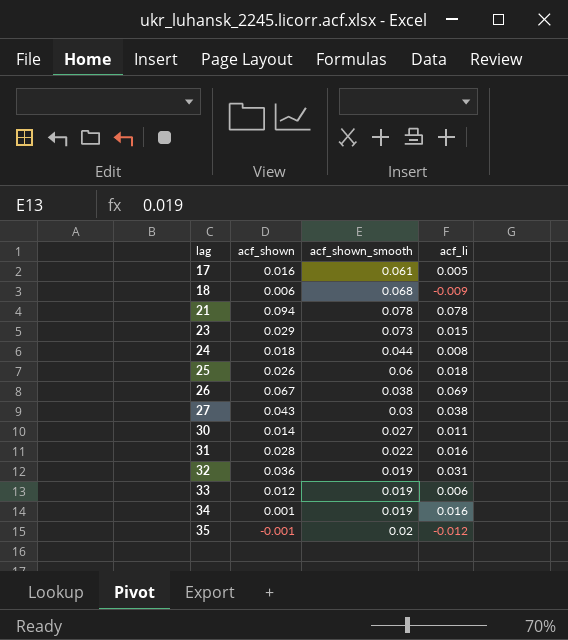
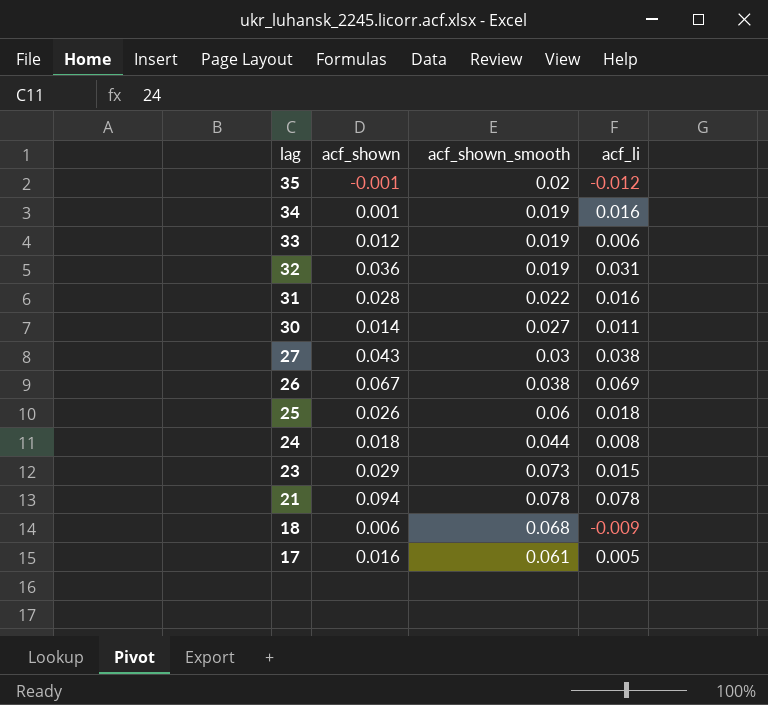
row order: lag ascending -> lag descending

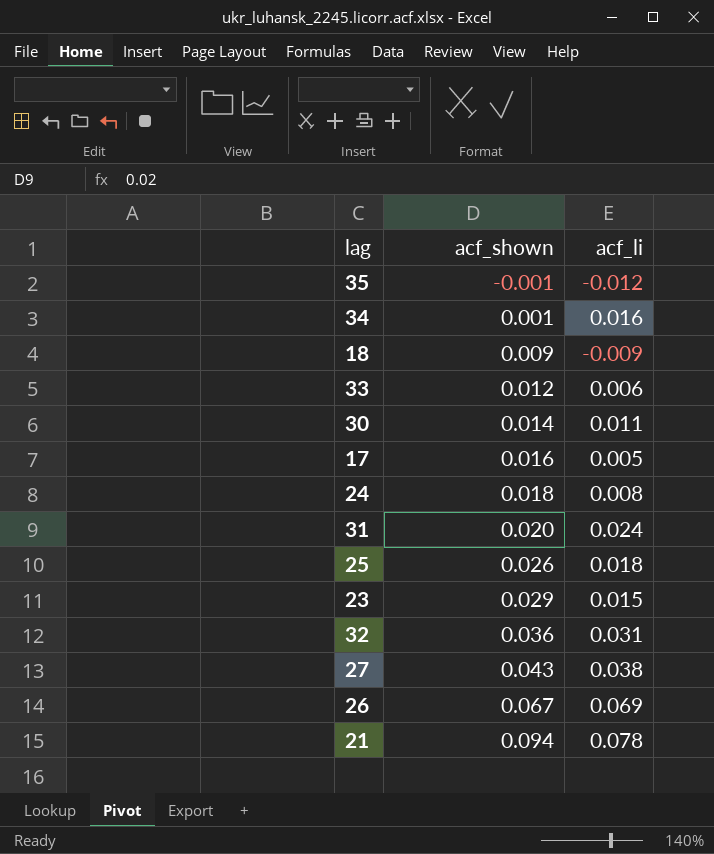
row order: lag descending -> acf_shown ascending
column acf_shown_smooth | position: 3 -> none
18 | acf_shown: 0.006 -> 0.009
31 | acf_shown: 0.028 -> 0.020
31 | acf_li: 0.016 -> 0.024

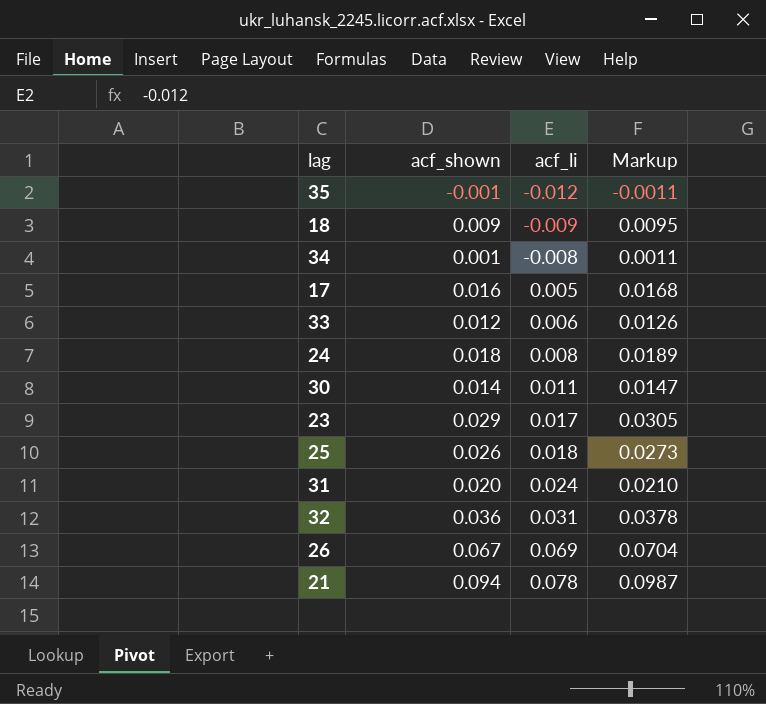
row order: acf_shown ascending -> acf_li ascending
column Markup | formula: none -> [acf_shown] * 1.05
row 27: 0.043 | 0.038 -> none
34 | acf_li: 0.016 -> -0.008
23 | acf_li: 0.015 -> 0.017

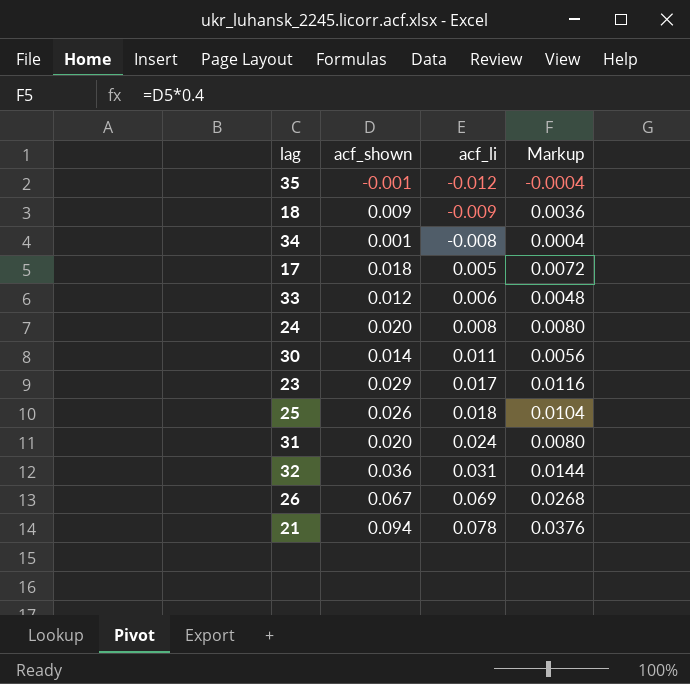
column Markup | formula: [acf_shown] * 1.05 -> [acf_shown] * 0.4
17 | acf_shown: 0.016 -> 0.018
24 | acf_shown: 0.018 -> 0.020

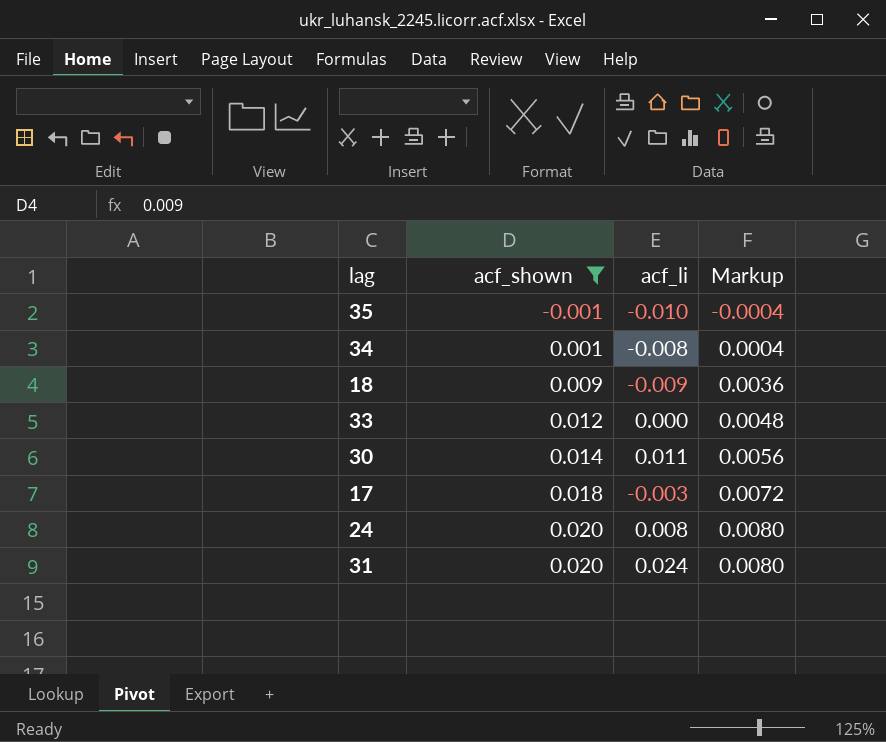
filter: none -> acf_shown <= 0.020
row order: acf_li ascending -> acf_shown ascending
35 | acf_li: -0.012 -> -0.010
33 | acf_li: 0.006 -> 0.000
17 | acf_li: 0.005 -> -0.003

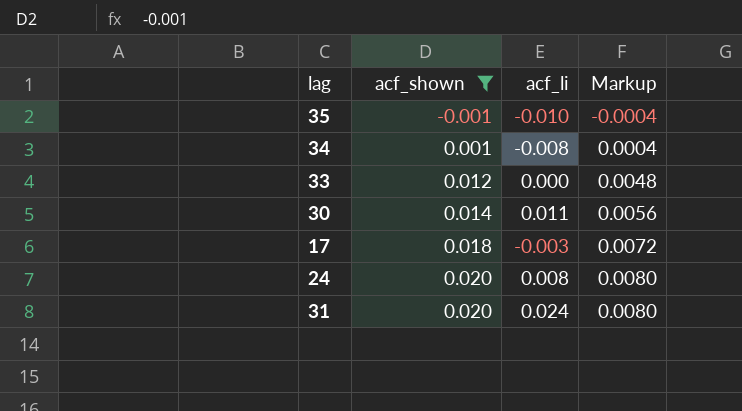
row 18: 0.009 | -0.009 | 0.0036 -> none

